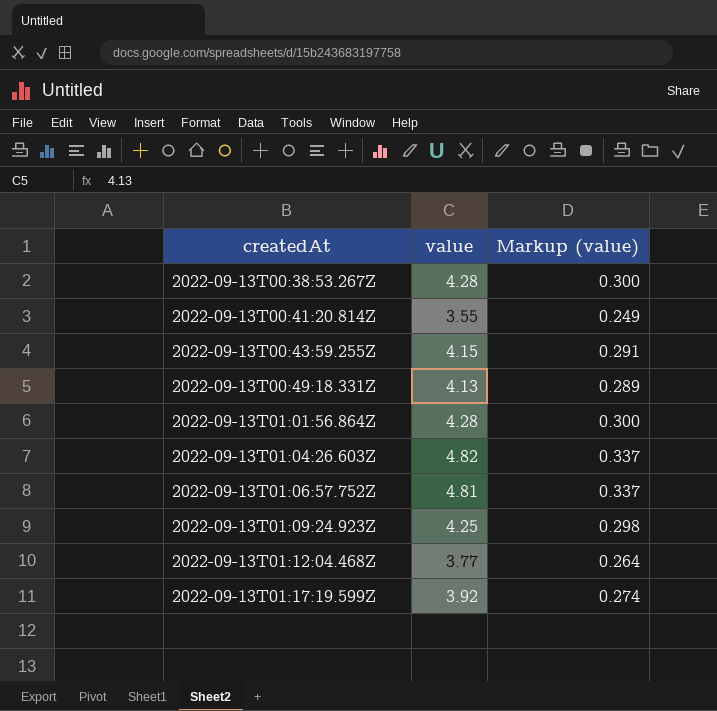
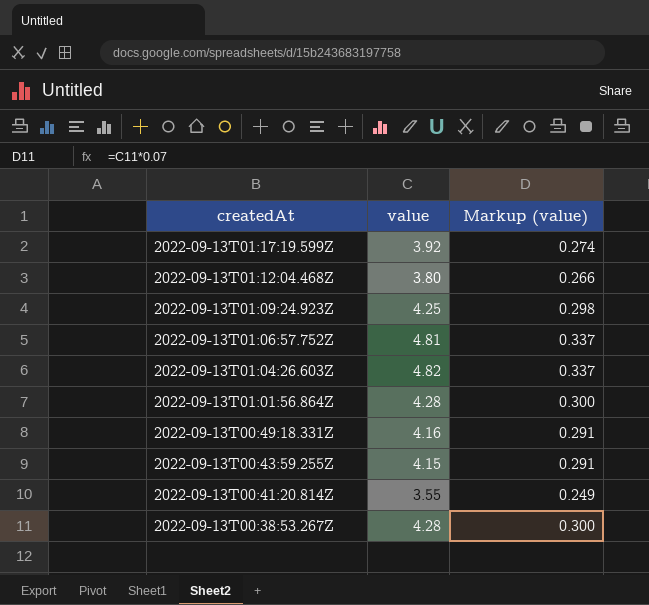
row order: createdAt ascending -> createdAt descending
2022-09-13T01:12:04.468Z | value: 3.77 -> 3.80
2022-09-13T01:12:04.468Z | Markup (value): 0.264 -> 0.266
2022-09-13T00:49:18.331Z | value: 4.13 -> 4.16
2022-09-13T00:49:18.331Z | Markup (value): 0.289 -> 0.291

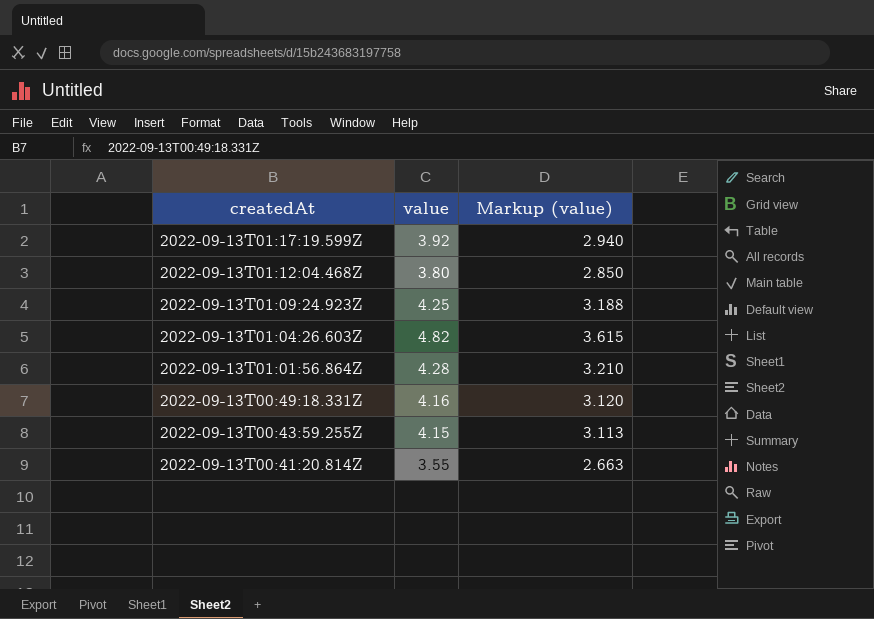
column Markup (value) | formula: [value] * 0.07 -> [value] * 0.75
row 2022-09-13T01:06:57.752Z: 4.81 | 0.337 -> none
row 2022-09-13T00:38:53.267Z: 4.28 | 0.300 -> none

